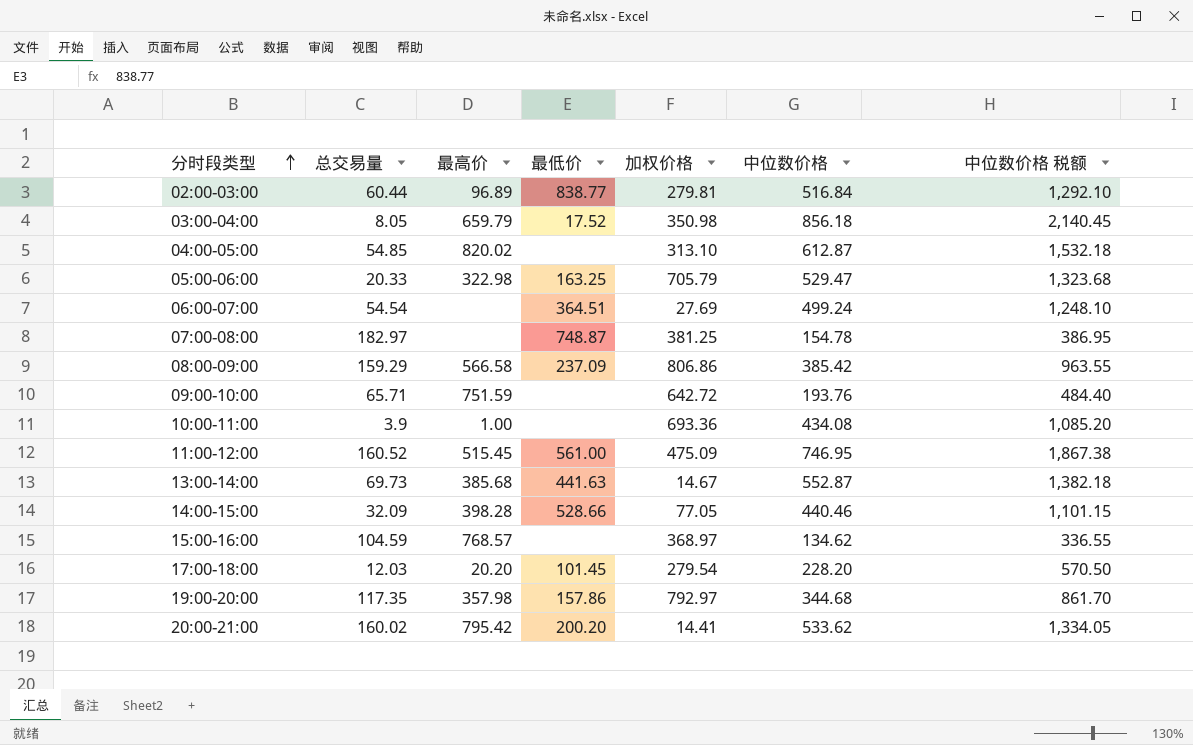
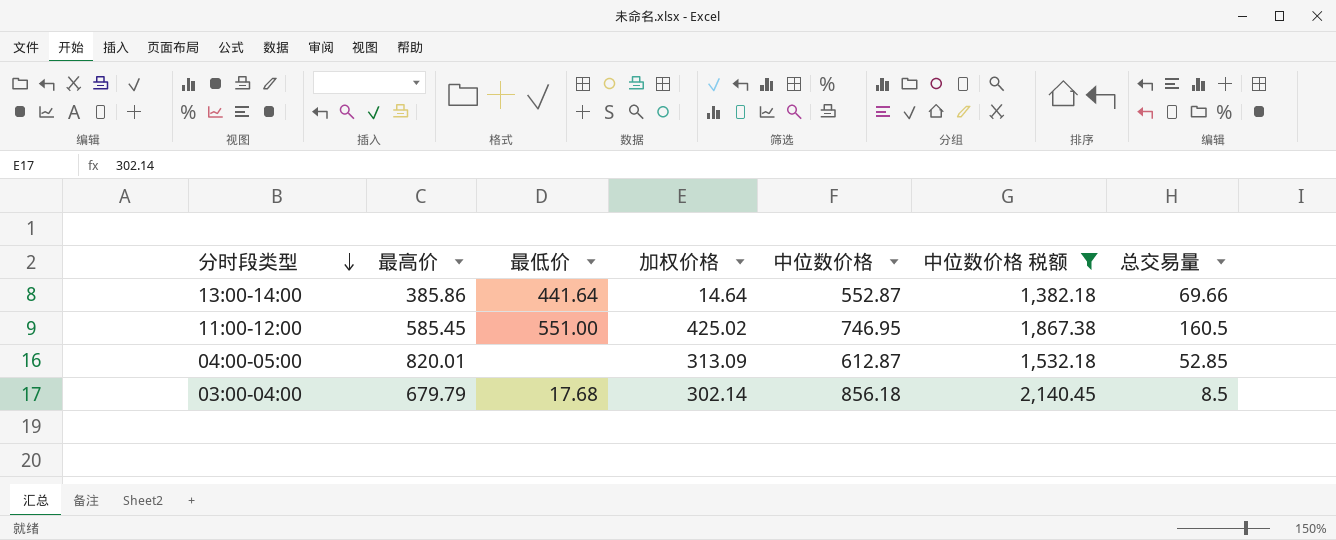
filter: none -> 中位数价格 税额 >= 1,382.18
row order: 分时段类型 ascending -> 分时段类型 descending
column 总交易量 | position: 2 -> 7
13:00-14:00 | 最高价: 385.68 -> 385.86
13:00-14:00 | 最低价: 441.63 -> 441.64
13:00-14:00 | 加权价格: 14.67 -> 14.64
13:00-14:00 | 总交易量: 69.73 -> 69.66
11:00-12:00 | 最高价: 515.45 -> 585.45
11:00-12:00 | 最低价: 561.00 -> 551.00
11:00-12:00 | 加权价格: 475.09 -> 425.02
11:00-12:00 | 总交易量: 160.52 -> 160.5
04:00-05:00 | 最高价: 820.02 -> 820.01
04:00-05:00 | 加权价格: 313.10 -> 313.09
04:00-05:00 | 总交易量: 54.85 -> 52.85
03:00-04:00 | 最高价: 659.79 -> 679.79
03:00-04:00 | 最低价: 17.52 -> 17.68
03:00-04:00 | 加权价格: 350.98 -> 302.14
03:00-04:00 | 总交易量: 8.05 -> 8.5

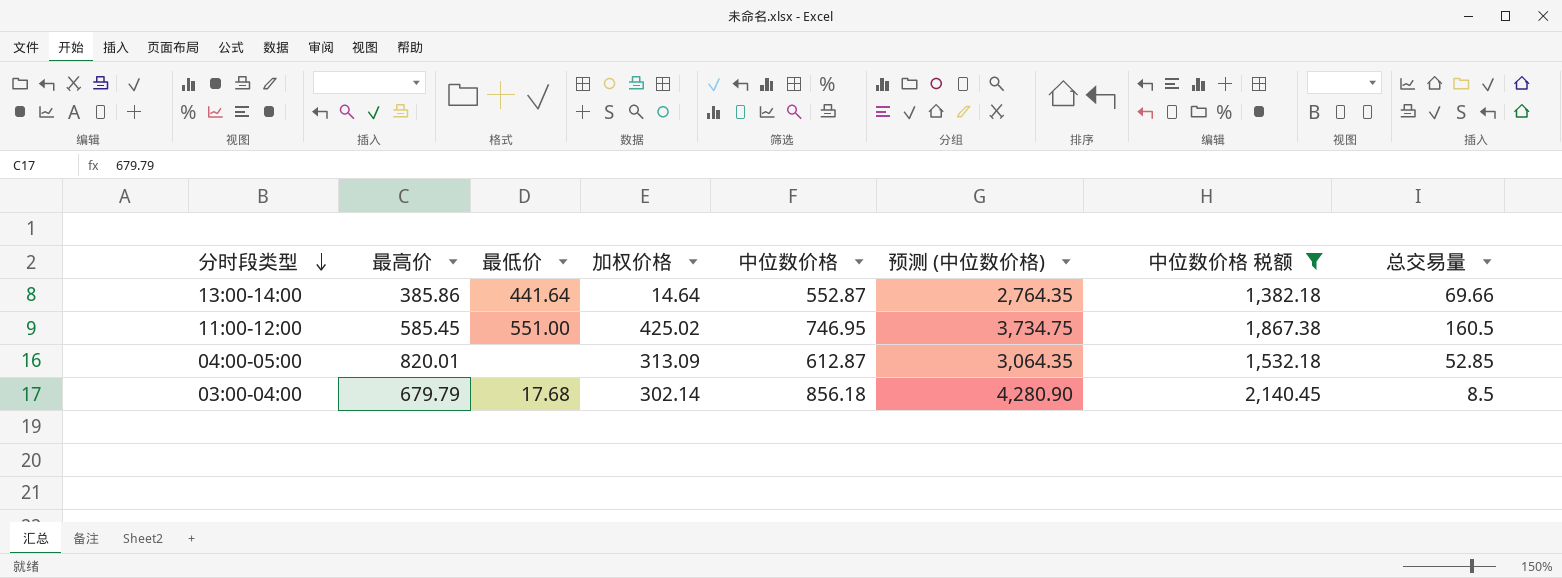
column 预测 (中位数价格) | formula: none -> [中位数价格] * 5

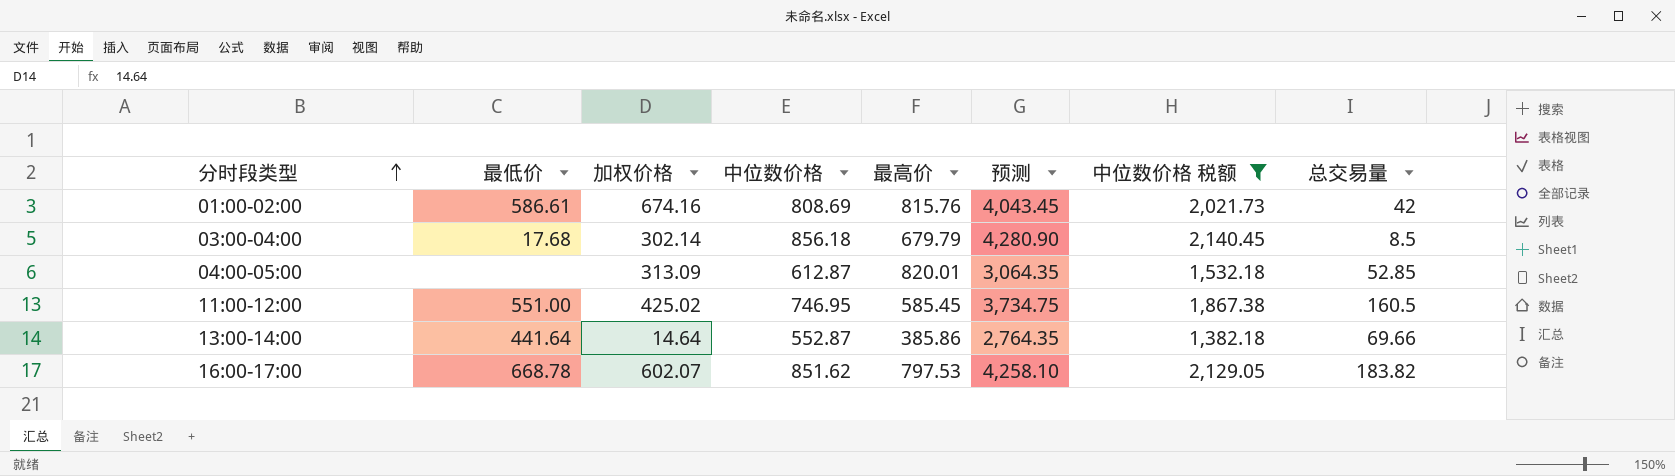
row order: 分时段类型 descending -> 分时段类型 ascending
column 最高价 | position: 2 -> 5
column name: 预测 (中位数价格) -> 预测
row 01:00-02:00: none -> 586.61 | 674.16 | 808.69 | 815.76 | 4,043.45 | 2,021.73 | 42
row 16:00-17:00: none -> 668.78 | 602.07 | 851.62 | 797.53 | 4,258.10 | 2,129.05 | 183.82

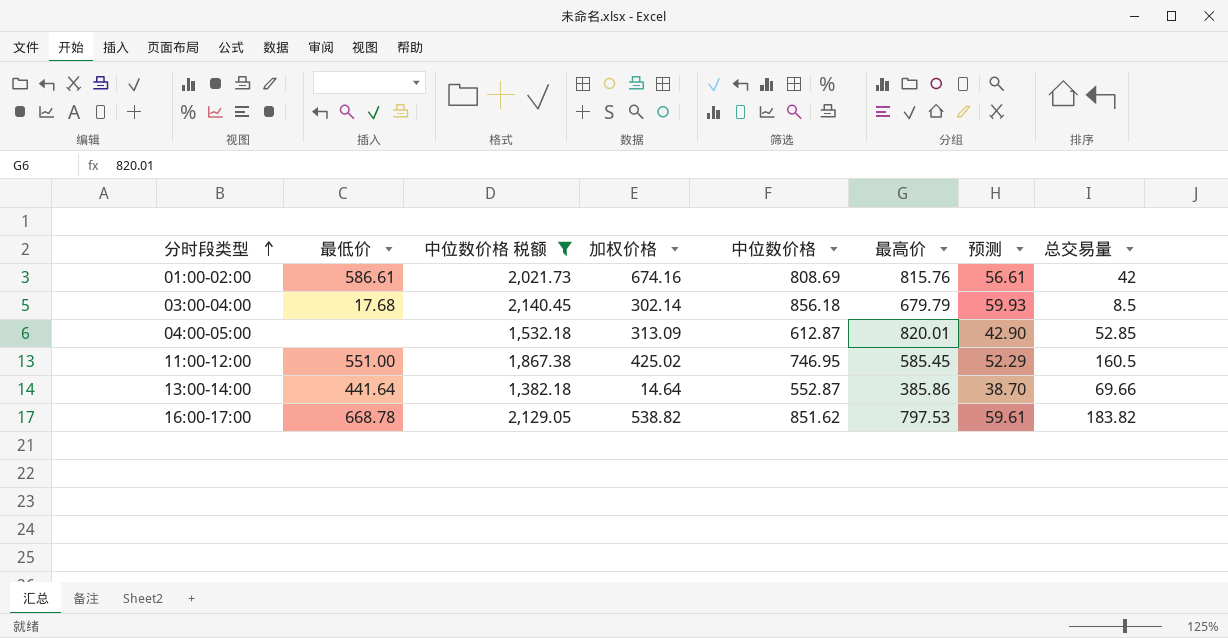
column 中位数价格 税额 | position: 7 -> 3
column 预测 | formula: [中位数价格] * 5 -> [中位数价格] * 0.07
16:00-17:00 | 加权价格: 602.07 -> 538.82

